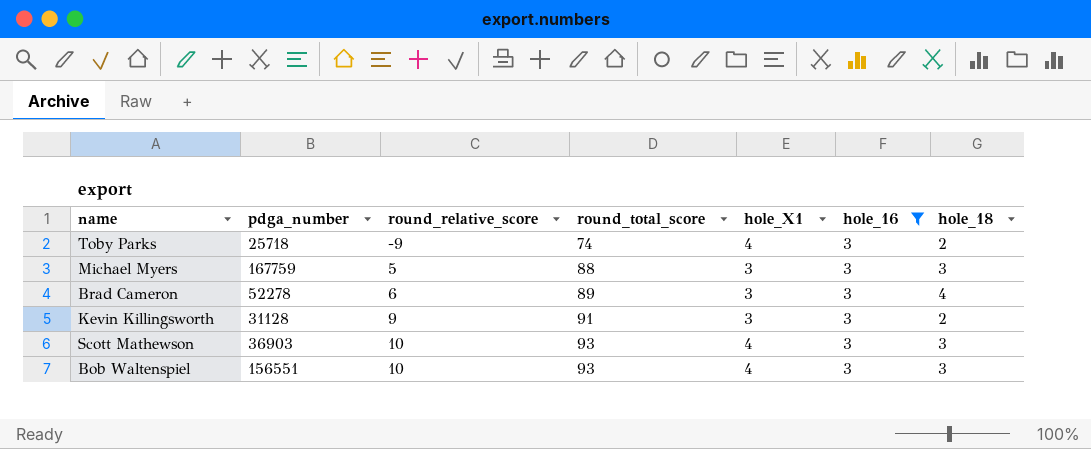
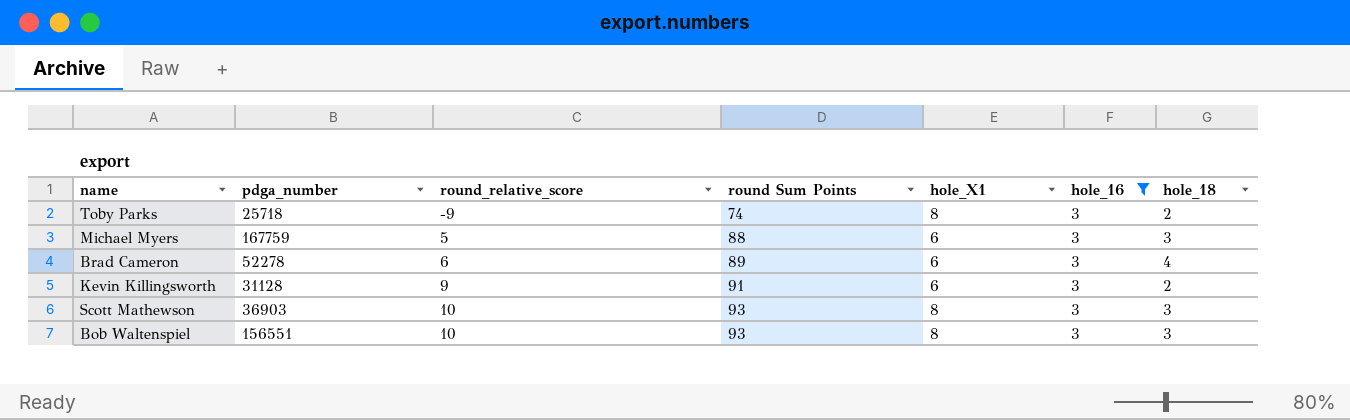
column name: round_total_score -> round Sum Points
Toby Parks | hole_X1: 4 -> 8
Michael Myers | hole_X1: 3 -> 6
Brad Cameron | hole_X1: 3 -> 6
Kevin Killingsworth | hole_X1: 3 -> 6
Scott Mathewson | hole_X1: 4 -> 8
Bob Waltenspiel | hole_X1: 4 -> 8

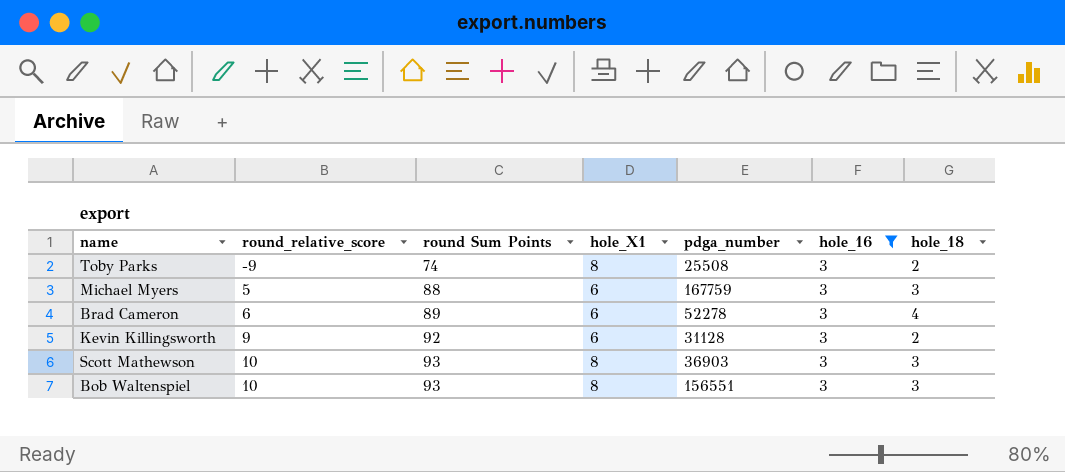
column pdga_number | position: 2 -> 5
Toby Parks | pdga_number: 25718 -> 25508
Kevin Killingsworth | round Sum Points: 91 -> 92

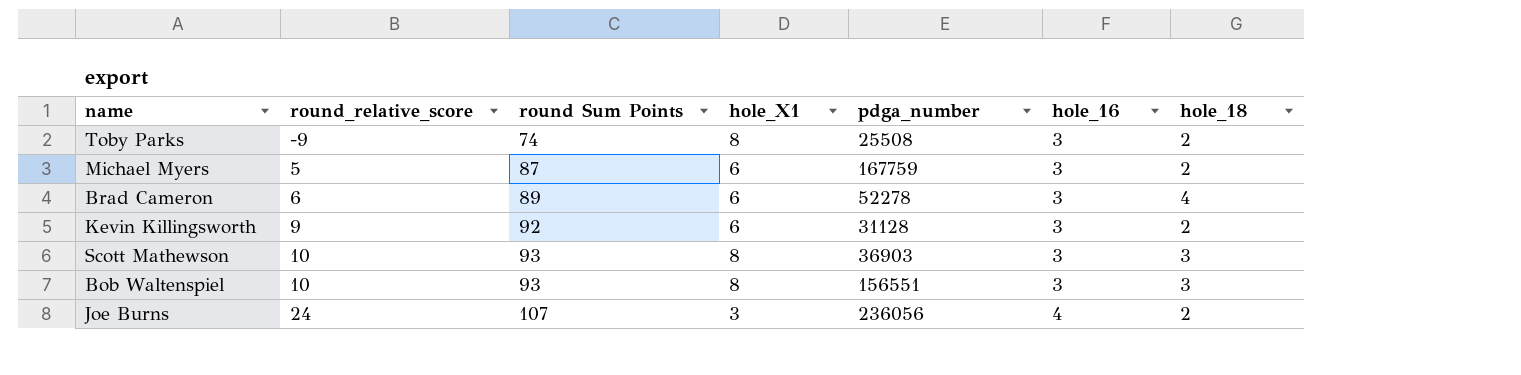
filter: hole_16 = 3 -> none
Michael Myers | round Sum Points: 88 -> 87
Michael Myers | hole_18: 3 -> 2

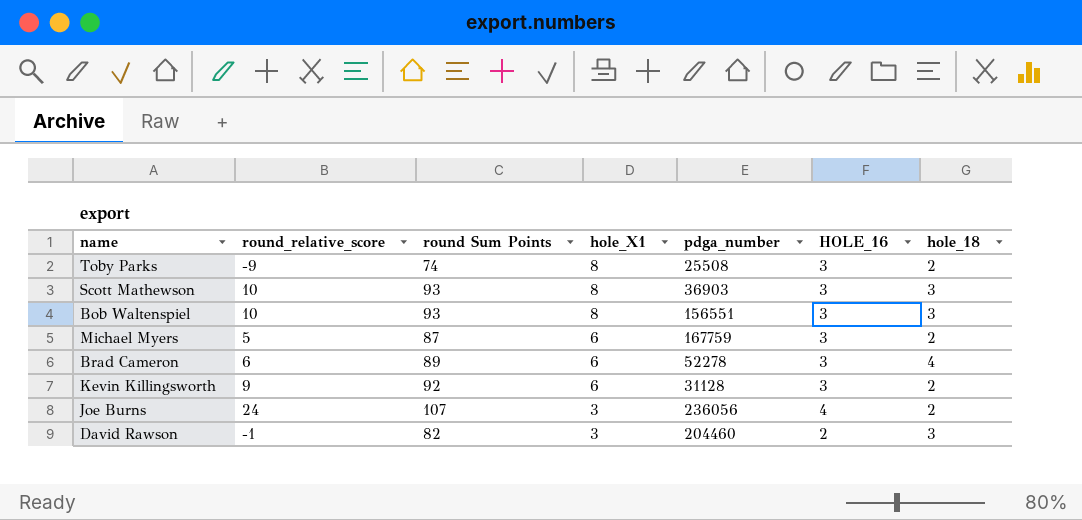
row order: round_relative_score ascending -> hole_X1 descending
column name: hole_16 -> HOLE_16
row David Rawson: none -> -1 | 82 | 3 | 204460 | 2 | 3

